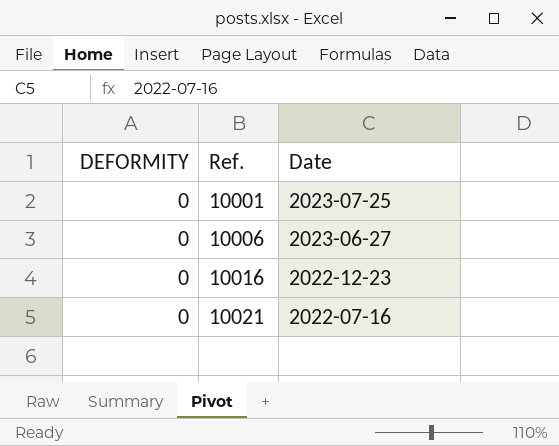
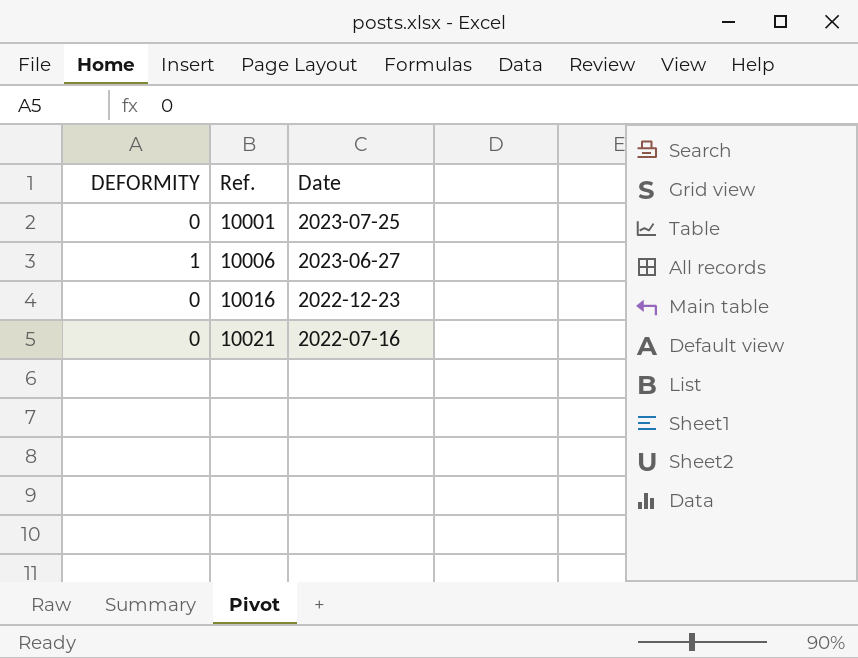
10006 | DEFORMITY: 0 -> 1

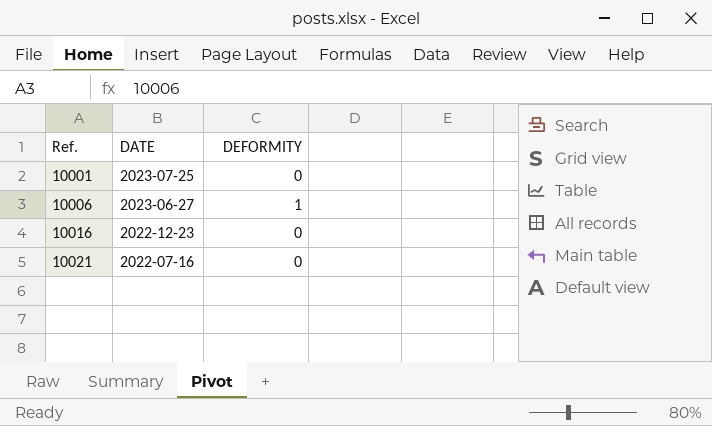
column name: Date -> DATE
column DEFORMITY | position: 1 -> 3

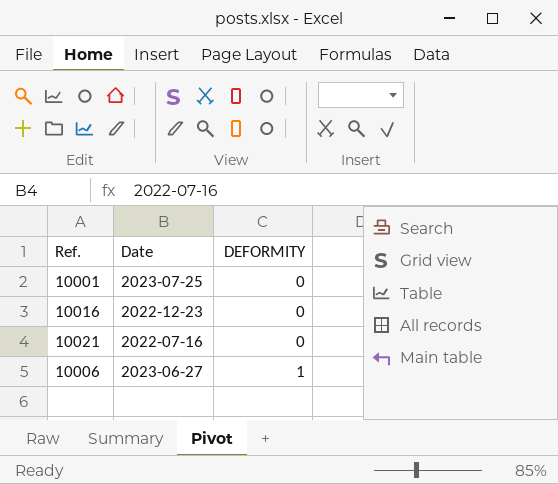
row order: Ref. ascending -> DEFORMITY ascending
column name: DATE -> Date

